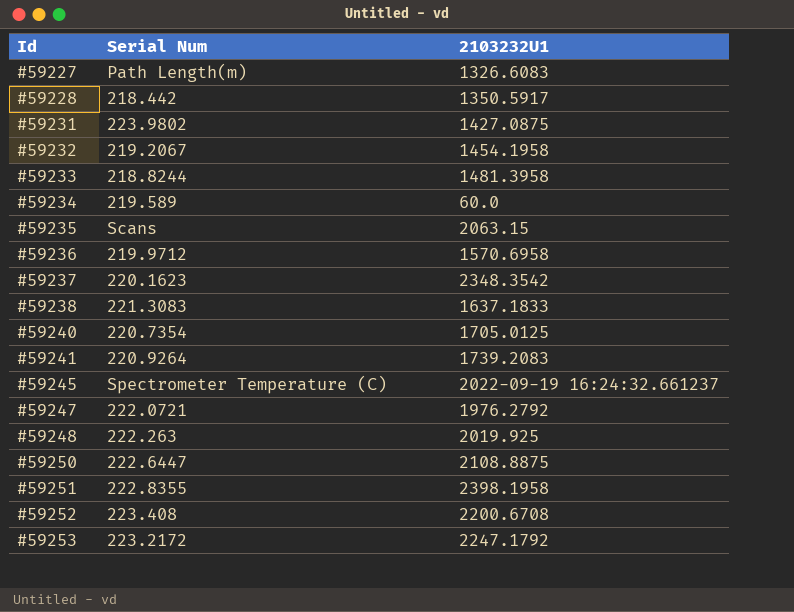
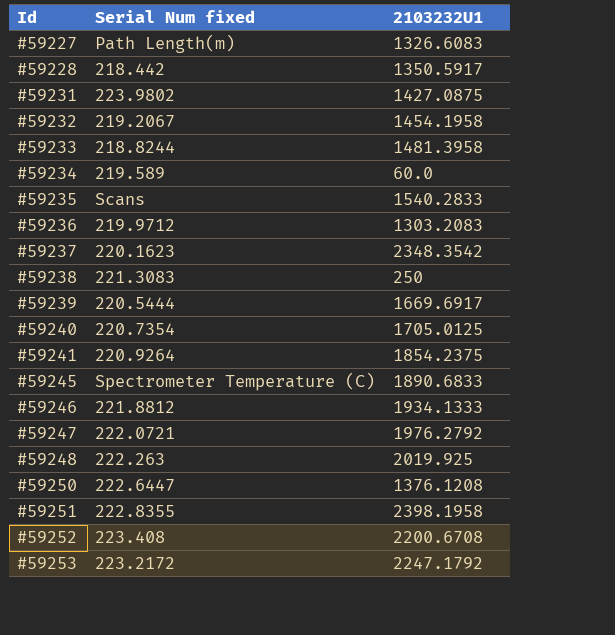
column name: Serial Num -> Serial Num fixed
#59235 | 2103232U1: 2063.15 -> 1540.2833
#59236 | 2103232U1: 1570.6958 -> 1303.2083
#59238 | 2103232U1: 1637.1833 -> 250
row #59239: none -> 220.5444 | 1669.6917
#59241 | 2103232U1: 1739.2083 -> 1854.2375
#59245 | 2103232U1: 2022-09-19 16:24:32.661237 -> 1890.6833
row #59246: none -> 221.8812 | 1934.1333
#59250 | 2103232U1: 2108.8875 -> 1376.1208

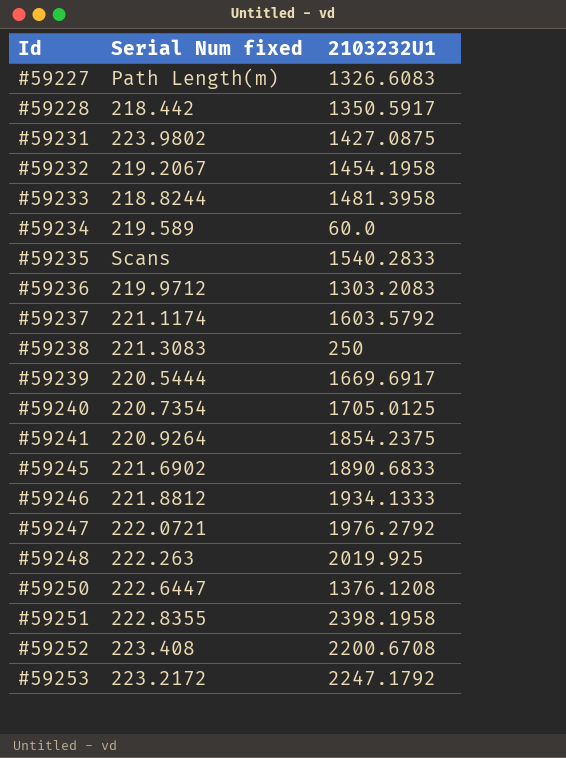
#59237 | Serial Num fixed: 220.1623 -> 221.1174
#59237 | 2103232U1: 2348.3542 -> 1603.5792
#59245 | Serial Num fixed: Spectrometer Temperature (C) -> 221.6902

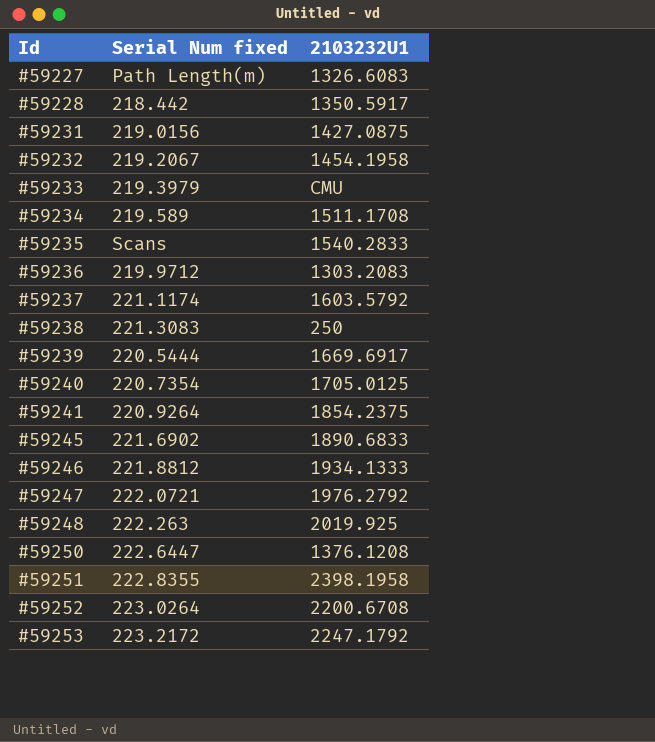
#59231 | Serial Num fixed: 223.9802 -> 219.0156
#59233 | Serial Num fixed: 218.8244 -> 219.3979
#59233 | 2103232U1: 1481.3958 -> CMU
#59234 | 2103232U1: 60.0 -> 1511.1708
#59252 | Serial Num fixed: 223.408 -> 223.0264

